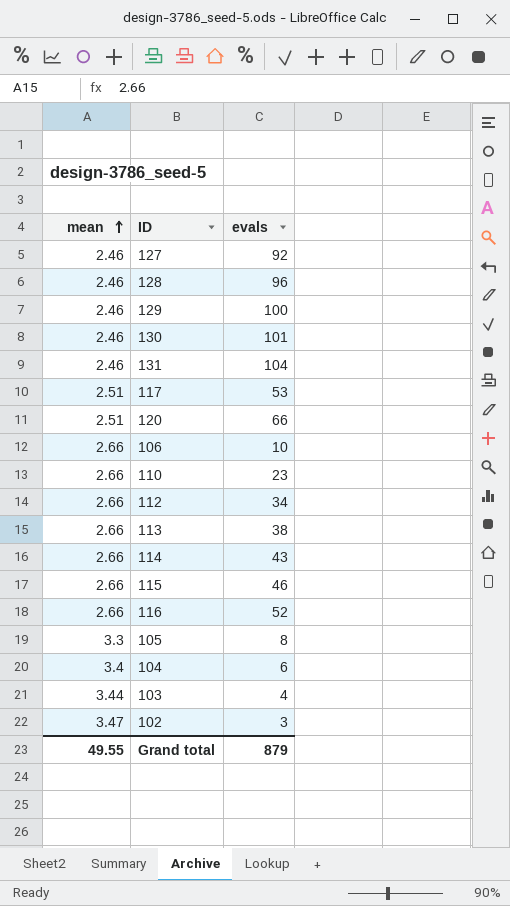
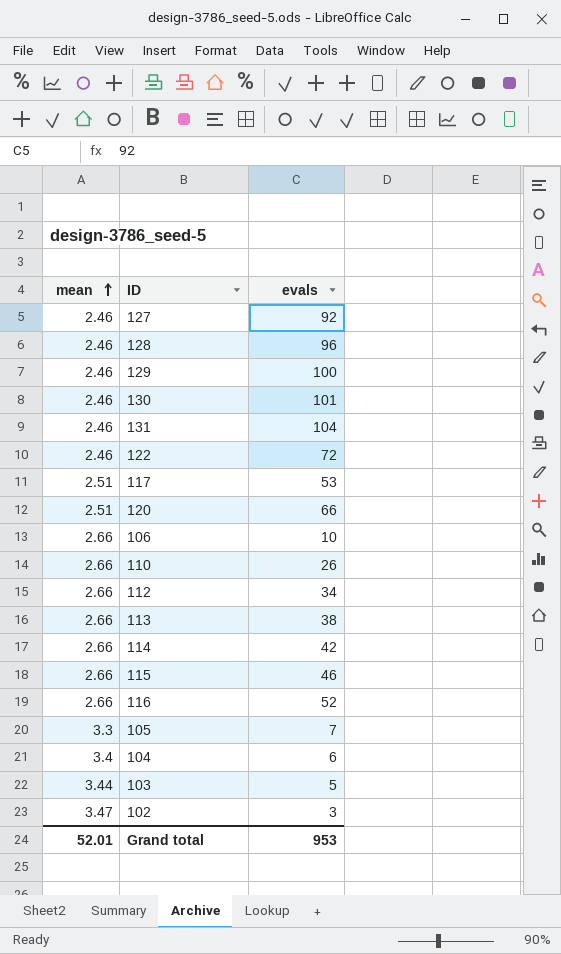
row 122: none -> 2.46 | 72
110 | evals: 23 -> 26
114 | evals: 43 -> 42
105 | evals: 8 -> 7
103 | evals: 4 -> 5
Grand total | mean: 49.55 -> 52.01
Grand total | evals: 879 -> 953

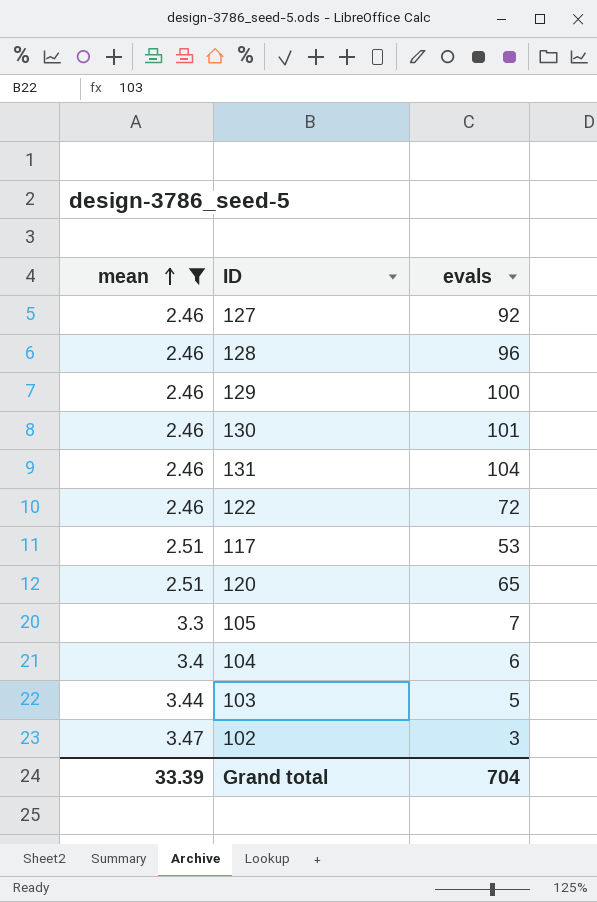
filter: none -> mean != 2.66
120 | evals: 66 -> 65
Grand total | mean: 52.01 -> 33.39
Grand total | evals: 953 -> 704

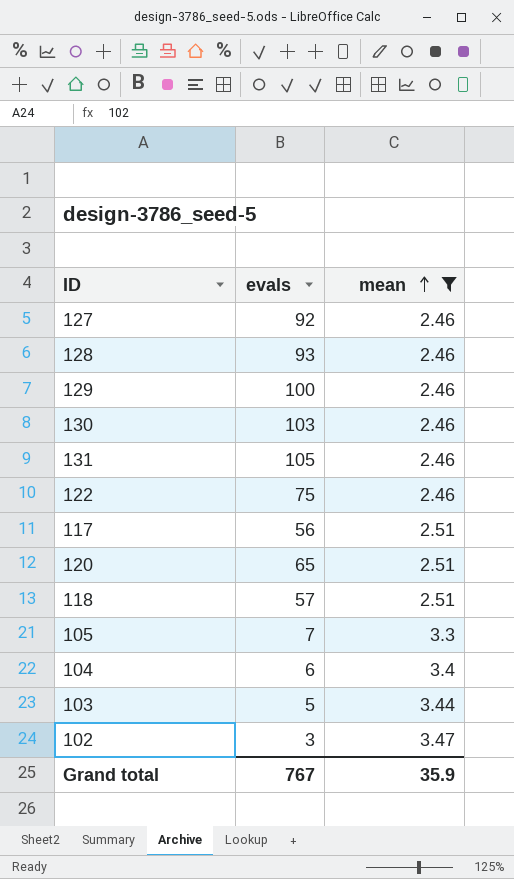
column mean | position: 1 -> 3
128 | evals: 96 -> 93
130 | evals: 101 -> 103
131 | evals: 104 -> 105
122 | evals: 72 -> 75
117 | evals: 53 -> 56
row 118: none -> 57 | 2.51
Grand total | evals: 704 -> 767
Grand total | mean: 33.39 -> 35.9

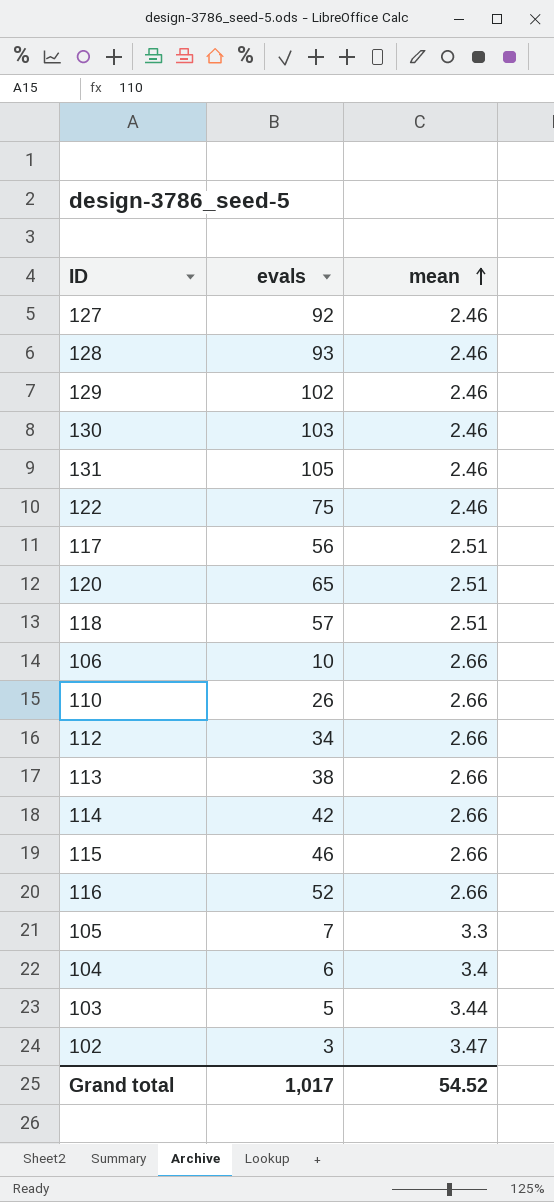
filter: mean != 2.66 -> none
129 | evals: 100 -> 102
Grand total | evals: 767 -> 1,017
Grand total | mean: 35.9 -> 54.52

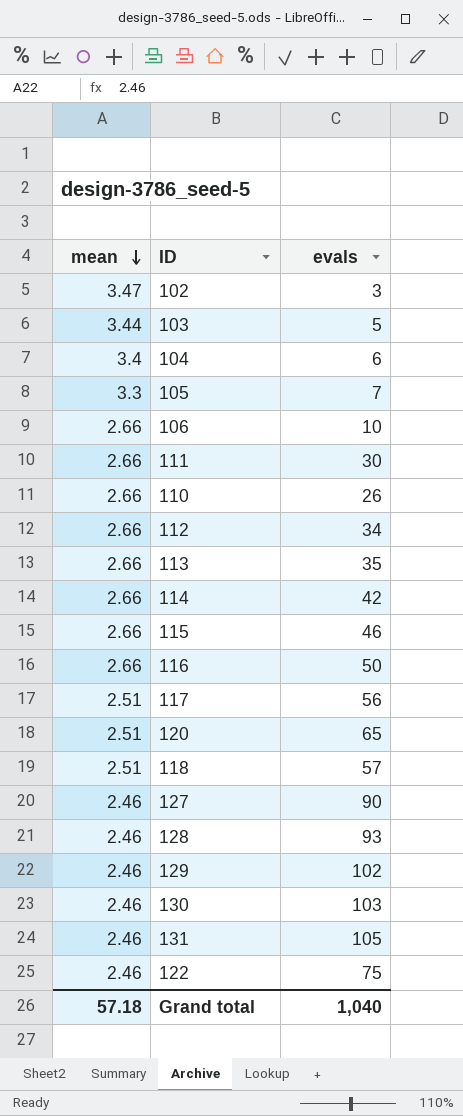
row order: mean ascending -> mean descending
column mean | position: 3 -> 1
row 111: none -> 2.66 | 30
113 | evals: 38 -> 35
116 | evals: 52 -> 50
127 | evals: 92 -> 90
Grand total | mean: 54.52 -> 57.18
Grand total | evals: 1,017 -> 1,040

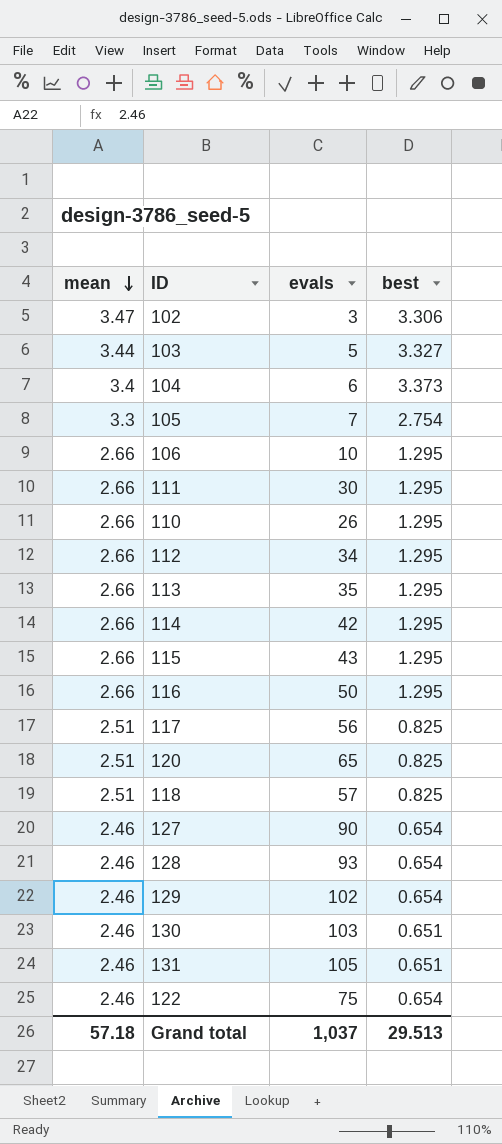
column best | position: none -> 4
115 | evals: 46 -> 43
Grand total | evals: 1,040 -> 1,037

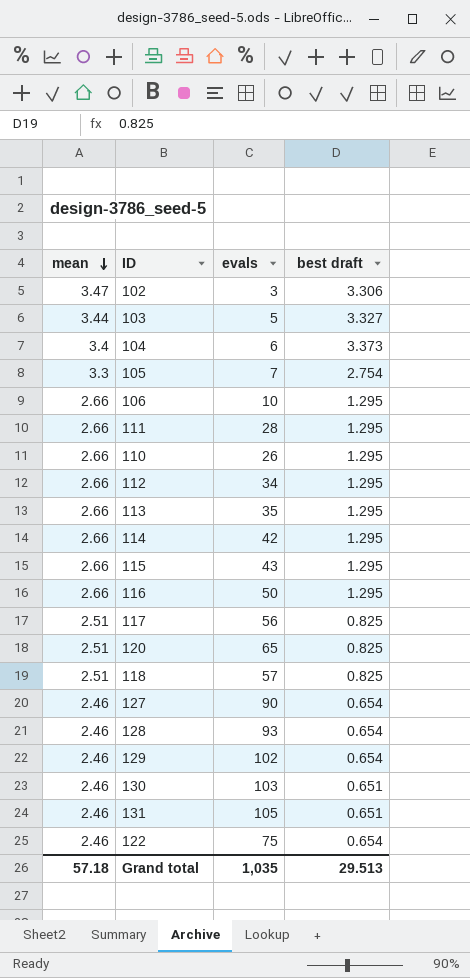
column name: best -> best draft
111 | evals: 30 -> 28
Grand total | evals: 1,037 -> 1,035

